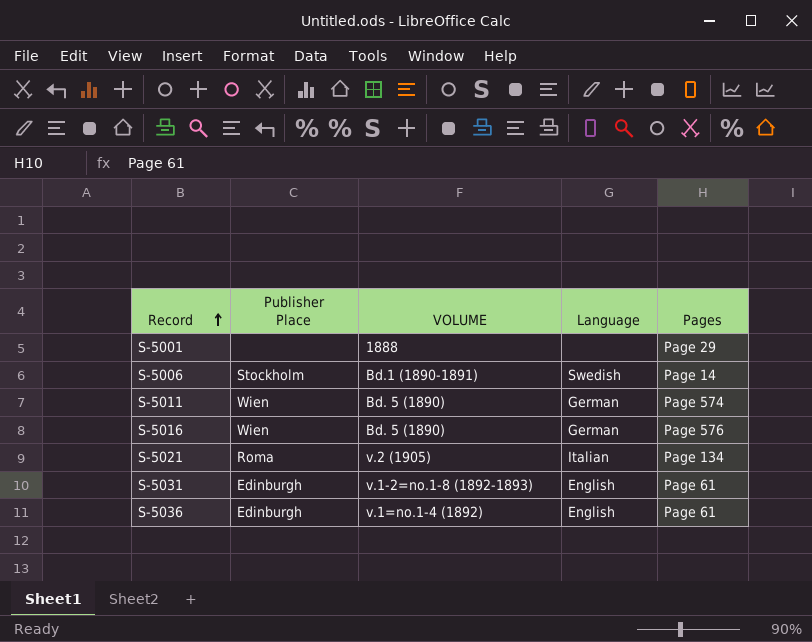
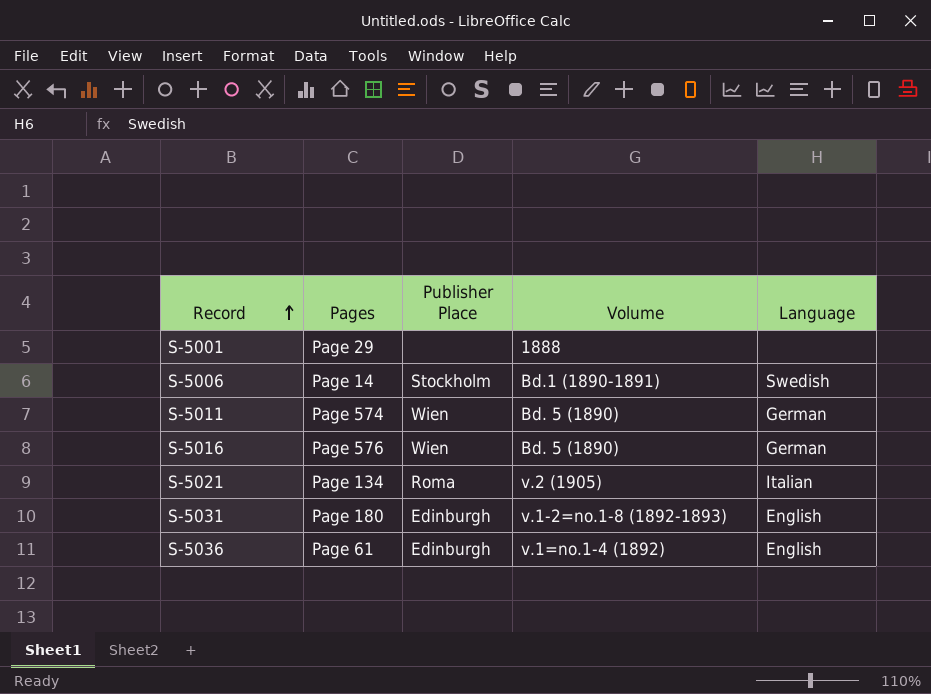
column Pages | position: 5 -> 2
column name: VOLUME -> Volume
S-5031 | Pages: Page 61 -> Page 180

